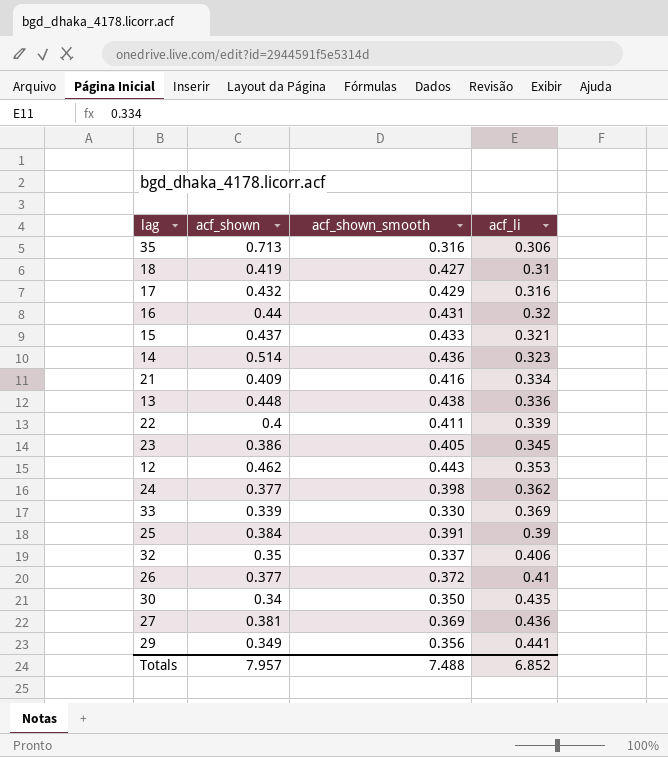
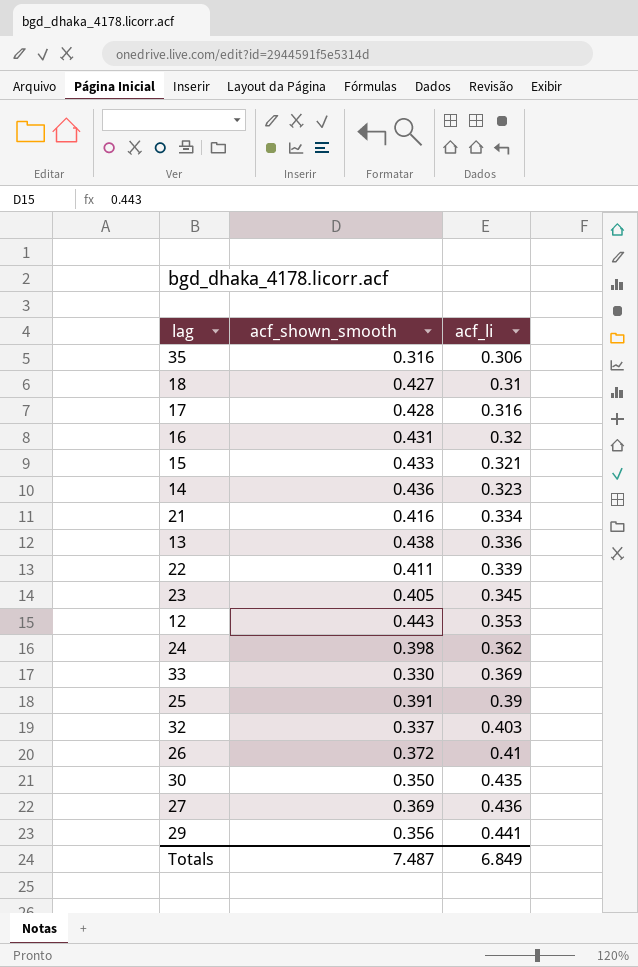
column acf_shown | position: 2 -> none
17 | acf_shown_smooth: 0.429 -> 0.428
32 | acf_li: 0.406 -> 0.403
Totals | acf_shown_smooth: 7.488 -> 7.487
Totals | acf_li: 6.852 -> 6.849

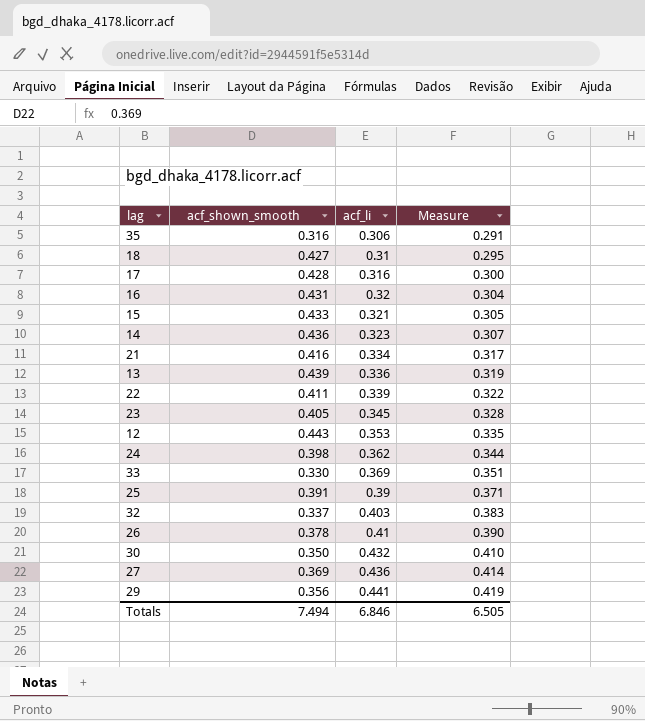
column Measure | formula: none -> [acf_li] * 0.95
13 | acf_shown_smooth: 0.438 -> 0.439
26 | acf_shown_smooth: 0.372 -> 0.378
30 | acf_li: 0.435 -> 0.432
Totals | acf_shown_smooth: 7.487 -> 7.494
Totals | acf_li: 6.849 -> 6.846

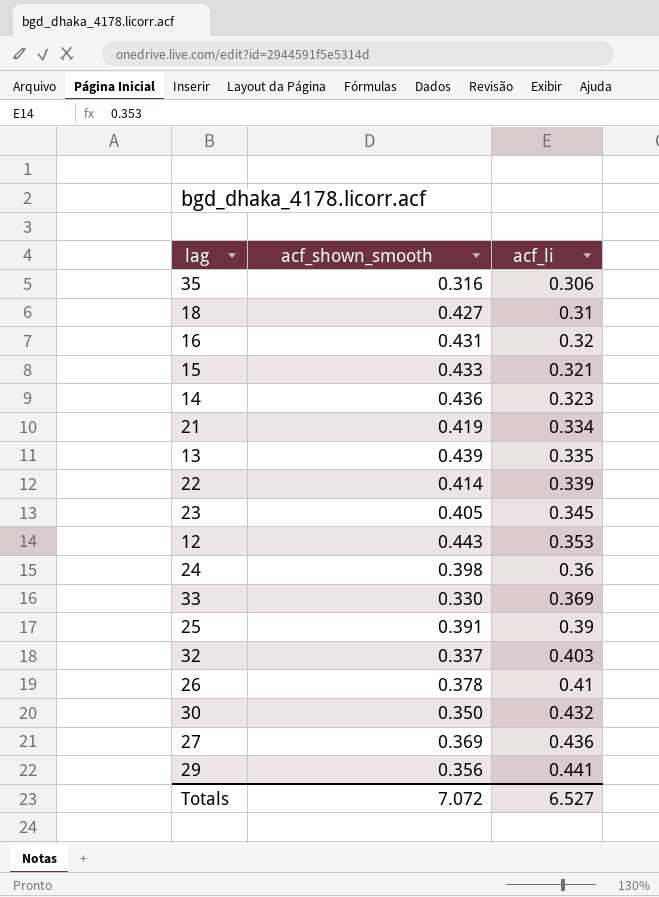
column Measure | formula: [acf_li] * 0.95 -> none
row 17: 0.428 | 0.316 | 0.300 -> none
21 | acf_shown_smooth: 0.416 -> 0.419
13 | acf_li: 0.336 -> 0.335
22 | acf_shown_smooth: 0.411 -> 0.414
24 | acf_li: 0.362 -> 0.36
Totals | acf_shown_smooth: 7.494 -> 7.072
Totals | acf_li: 6.846 -> 6.527

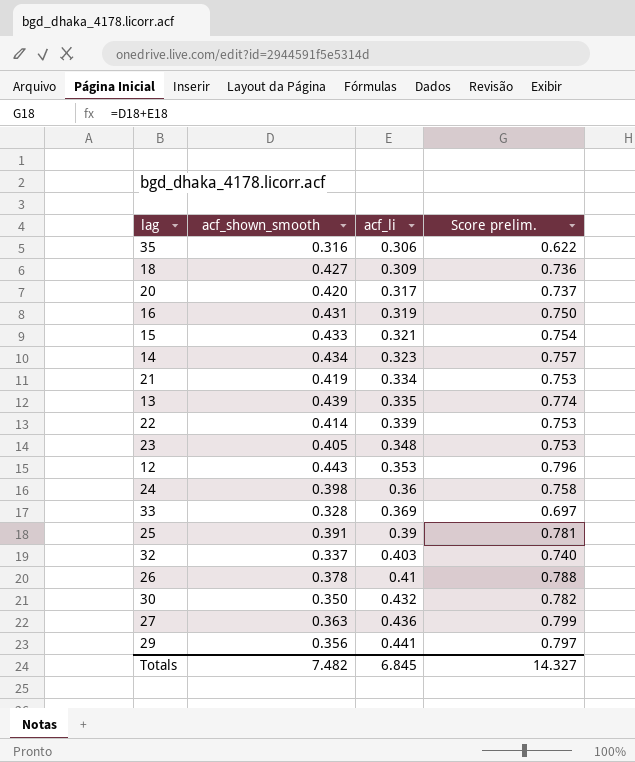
column Score prelim. | formula: none -> [acf_shown_smooth] + [acf_li]
18 | acf_li: 0.31 -> 0.309
row 20: none -> 0.420 | 0.317 | 0.737
16 | acf_li: 0.32 -> 0.319
14 | acf_shown_smooth: 0.436 -> 0.434
23 | acf_li: 0.345 -> 0.348
33 | acf_shown_smooth: 0.330 -> 0.328
27 | acf_shown_smooth: 0.369 -> 0.363
Totals | acf_shown_smooth: 7.072 -> 7.482
Totals | acf_li: 6.527 -> 6.845

